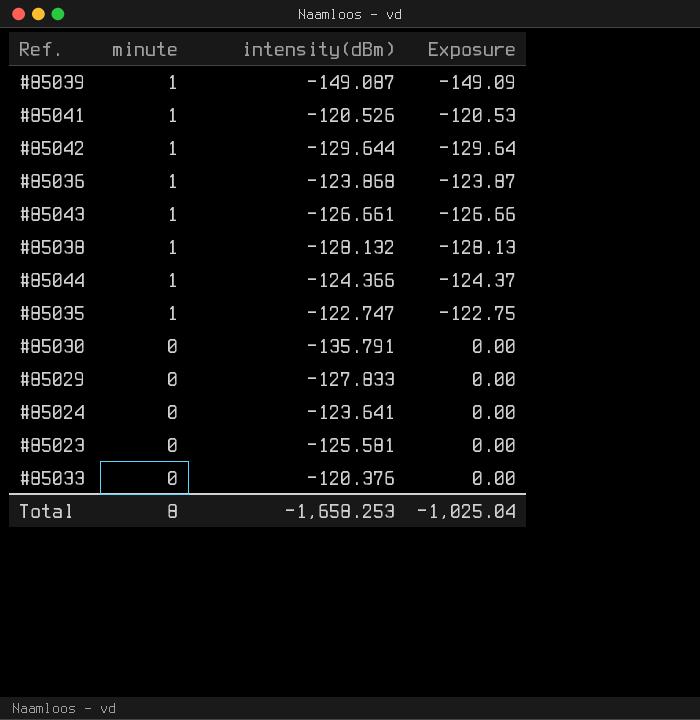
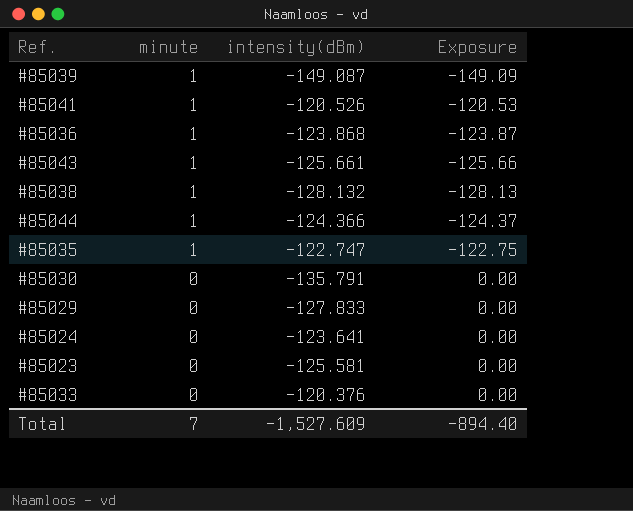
row #85042: 1 | -129.644 | -129.64 -> none
#85043 | intensity(dBm): -126.661 -> -125.661
#85043 | Exposure: -126.66 -> -125.66
Total | minute: 8 -> 7
Total | intensity(dBm): -1,658.253 -> -1,527.609
Total | Exposure: -1,025.04 -> -894.40

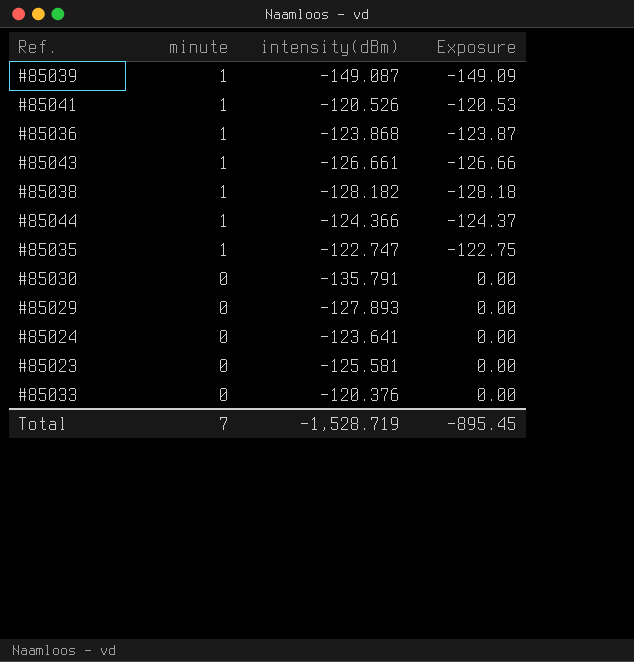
#85043 | intensity(dBm): -125.661 -> -126.661
#85043 | Exposure: -125.66 -> -126.66
#85038 | intensity(dBm): -128.132 -> -128.182
#85038 | Exposure: -128.13 -> -128.18
#85029 | intensity(dBm): -127.833 -> -127.893
Total | intensity(dBm): -1,527.609 -> -1,528.719
Total | Exposure: -894.40 -> -895.45

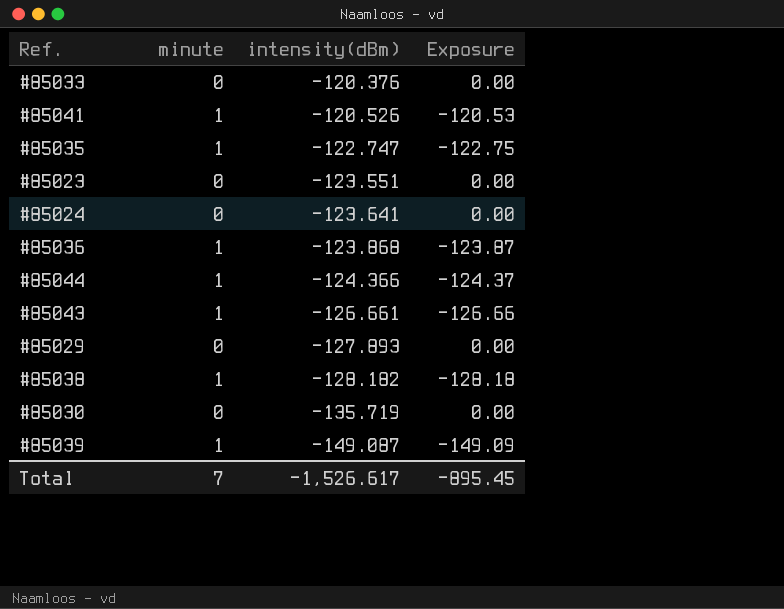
row order: minute descending -> intensity(dBm) descending
#85023 | intensity(dBm): -125.581 -> -123.551
#85030 | intensity(dBm): -135.791 -> -135.719
Total | intensity(dBm): -1,528.719 -> -1,526.617

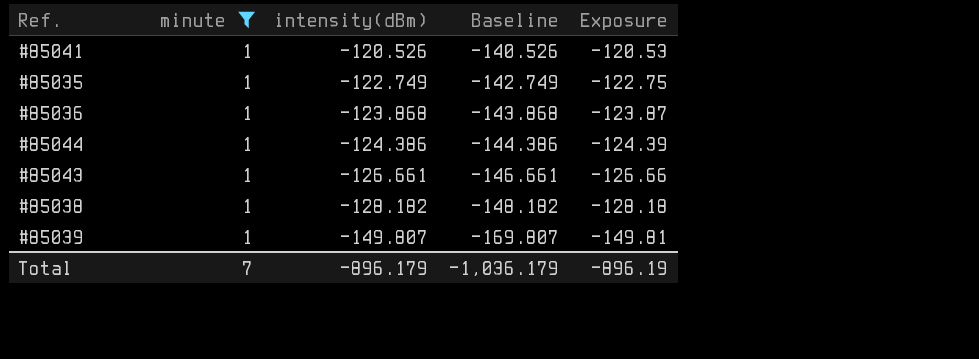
filter: none -> minute = 1
column Baseline | formula: none -> [intensity(dBm)] - 20
#85035 | intensity(dBm): -122.747 -> -122.749
#85044 | intensity(dBm): -124.366 -> -124.386
#85044 | Exposure: -124.37 -> -124.39
#85039 | intensity(dBm): -149.087 -> -149.807
#85039 | Exposure: -149.09 -> -149.81
Total | intensity(dBm): -1,526.617 -> -896.179
Total | Exposure: -895.45 -> -896.19

